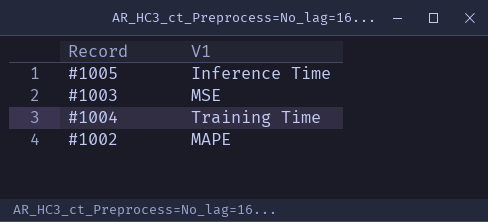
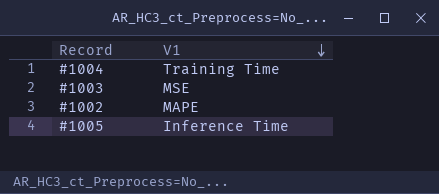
row order: none -> V1 descending

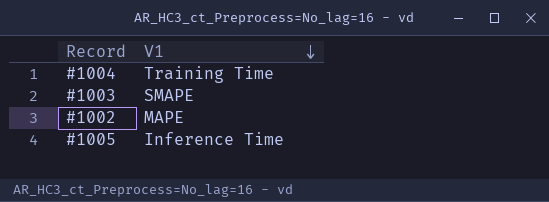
#1003 | V1: MSE -> SMAPE

